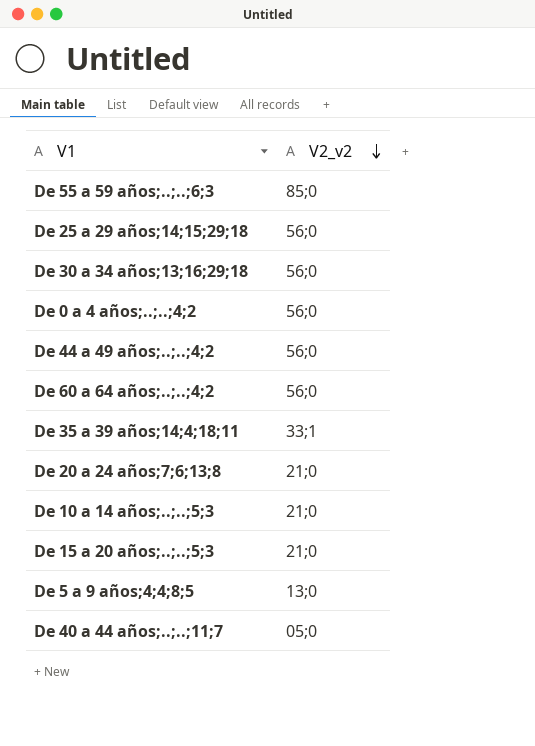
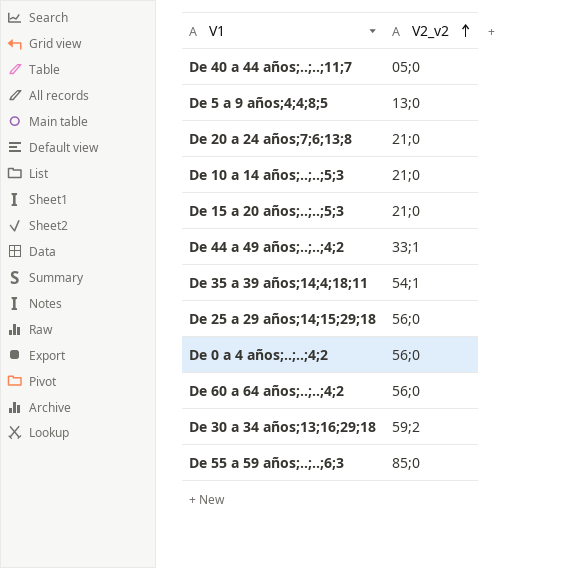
row order: V2_v2 descending -> V2_v2 ascending
De 44 a 49 años;..;..;4;2 | V2_v2: 56;0 -> 33;1
De 35 a 39 años;14;4;18;11 | V2_v2: 33;1 -> 54;1
De 30 a 34 años;13;16;29;18 | V2_v2: 56;0 -> 59;2

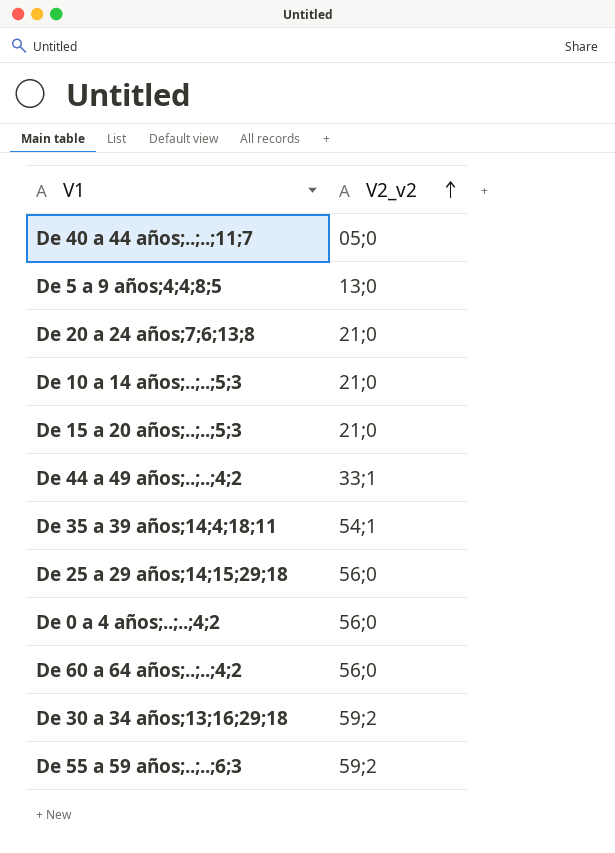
De 55 a 59 años;..;..;6;3 | V2_v2: 85;0 -> 59;2

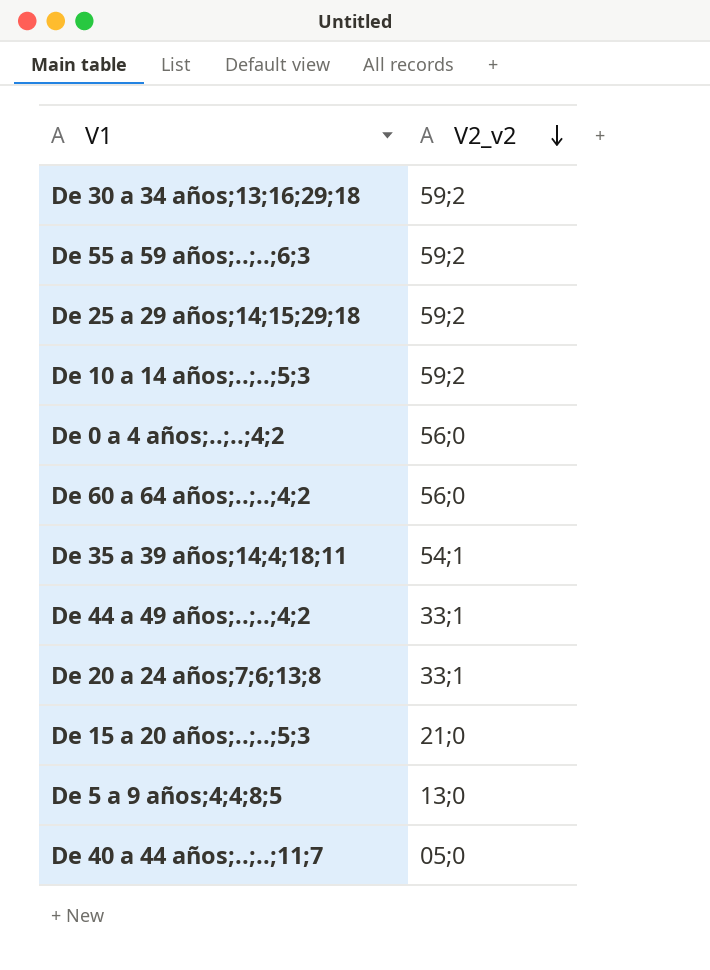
row order: V2_v2 ascending -> V2_v2 descending
De 25 a 29 años;14;15;29;18 | V2_v2: 56;0 -> 59;2
De 10 a 14 años;..;..;5;3 | V2_v2: 21;0 -> 59;2
De 20 a 24 años;7;6;13;8 | V2_v2: 21;0 -> 33;1

